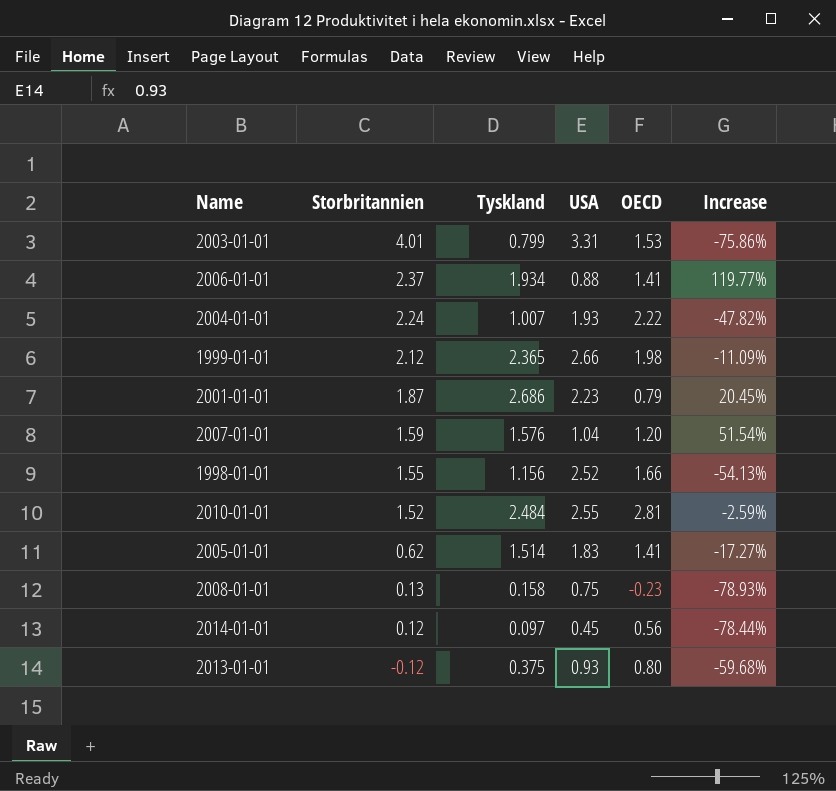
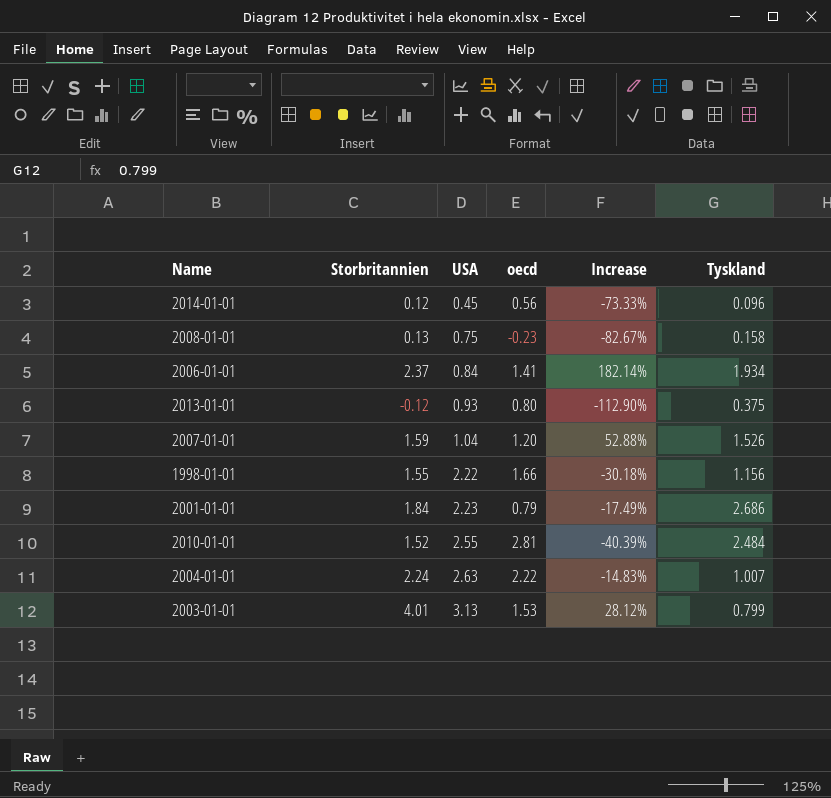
row order: Storbritannien descending -> USA ascending
column name: OECD -> oecd
column Increase | formula: ([Tyskland] - [USA]) / [USA] -> ([Storbritannien] - [USA]) / [USA]
column Tyskland | position: 3 -> 6
row 1999-01-01: 2.12 | 2.365 | 2.66 | 1.98 | -11.09% -> none
row 2005-01-01: 0.62 | 1.514 | 1.83 | 1.41 | -17.27% -> none
2014-01-01 | Tyskland: 0.097 -> 0.096
2006-01-01 | USA: 0.88 -> 0.84
2007-01-01 | Tyskland: 1.576 -> 1.526
1998-01-01 | USA: 2.52 -> 2.22
2001-01-01 | Storbritannien: 1.87 -> 1.84
2004-01-01 | USA: 1.93 -> 2.63
2003-01-01 | USA: 3.31 -> 3.13

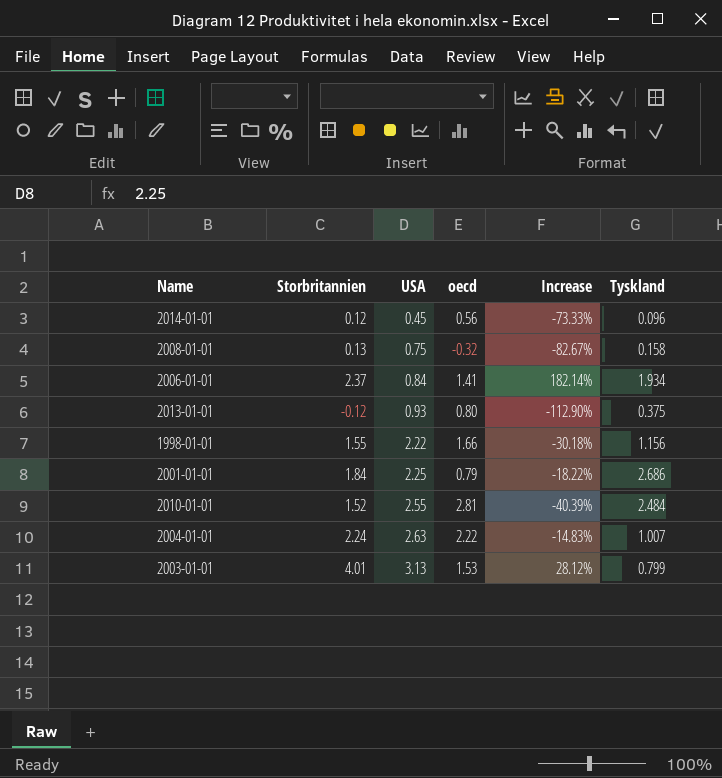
row 2007-01-01: 1.59 | 1.04 | 1.20 | 52.88% | 1.526 -> none
2008-01-01 | oecd: -0.23 -> -0.32
2001-01-01 | USA: 2.23 -> 2.25
2001-01-01 | Increase: -17.49% -> -18.22%

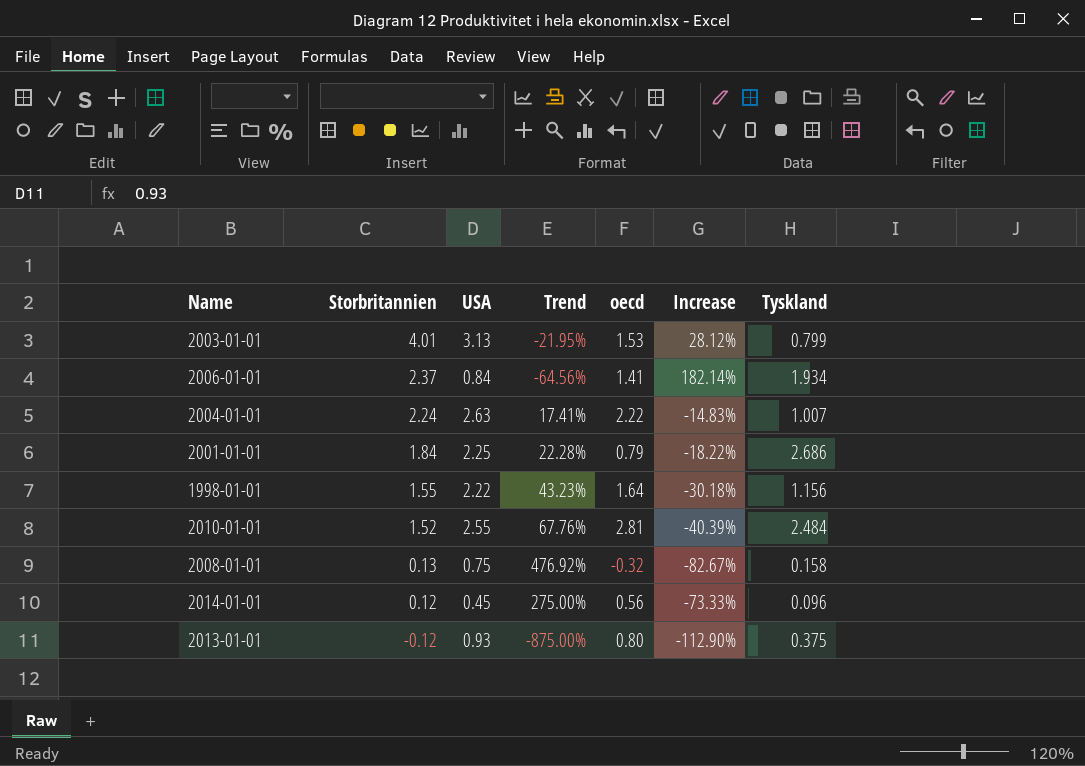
row order: USA ascending -> Storbritannien descending
column Trend | formula: none -> ([USA] - [Storbritannien]) / [Storbritannien]
1998-01-01 | oecd: 1.66 -> 1.64

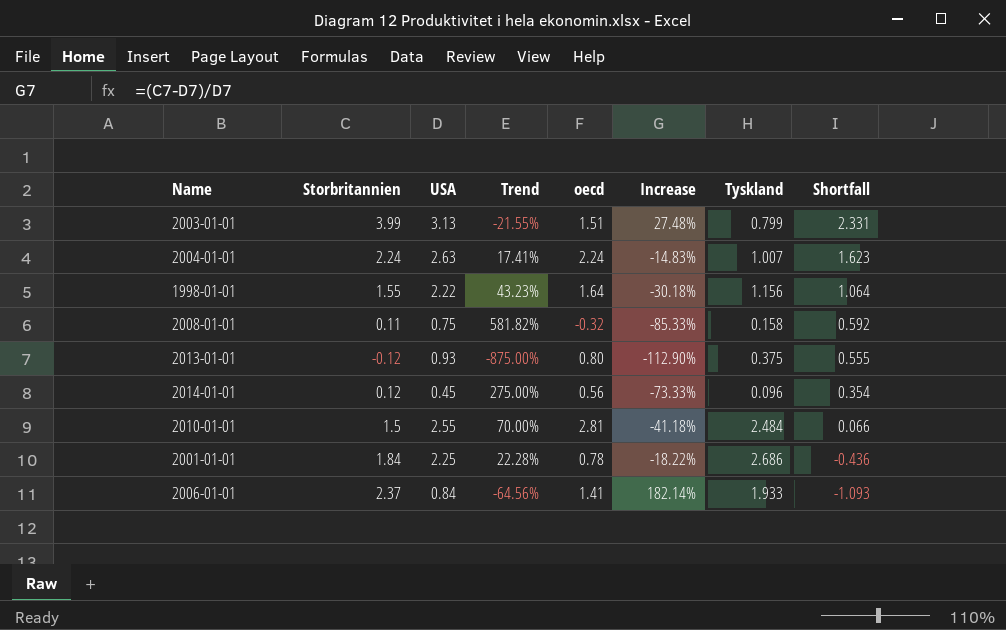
row order: Storbritannien descending -> Shortfall descending
column Shortfall | formula: none -> [USA] - [Tyskland]
2003-01-01 | Storbritannien: 4.01 -> 3.99
2003-01-01 | Trend: -21.95% -> -21.55%
2003-01-01 | oecd: 1.53 -> 1.51
2003-01-01 | Increase: 28.12% -> 27.48%
2004-01-01 | oecd: 2.22 -> 2.24
2008-01-01 | Storbritannien: 0.13 -> 0.11
2008-01-01 | Trend: 476.92% -> 581.82%
2008-01-01 | Increase: -82.67% -> -85.33%
2010-01-01 | Storbritannien: 1.52 -> 1.5
2010-01-01 | Trend: 67.76% -> 70.00%
2010-01-01 | Increase: -40.39% -> -41.18%
2001-01-01 | oecd: 0.79 -> 0.78
2006-01-01 | Tyskland: 1.934 -> 1.933

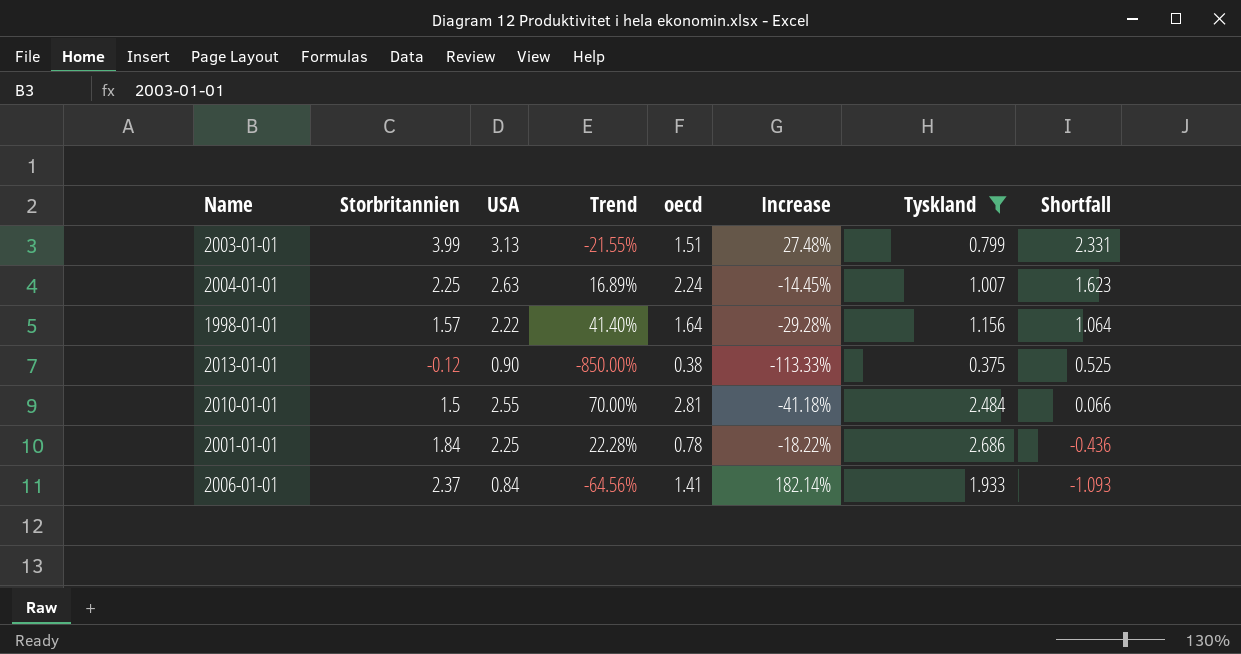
filter: none -> Tyskland >= 0.375
2004-01-01 | Storbritannien: 2.24 -> 2.25
2004-01-01 | Trend: 17.41% -> 16.89%
2004-01-01 | Increase: -14.83% -> -14.45%
1998-01-01 | Storbritannien: 1.55 -> 1.57
1998-01-01 | Trend: 43.23% -> 41.40%
1998-01-01 | Increase: -30.18% -> -29.28%
2013-01-01 | USA: 0.93 -> 0.90
2013-01-01 | Trend: -875.00% -> -850.00%
2013-01-01 | oecd: 0.80 -> 0.38
2013-01-01 | Increase: -112.90% -> -113.33%
2013-01-01 | Shortfall: 0.555 -> 0.525

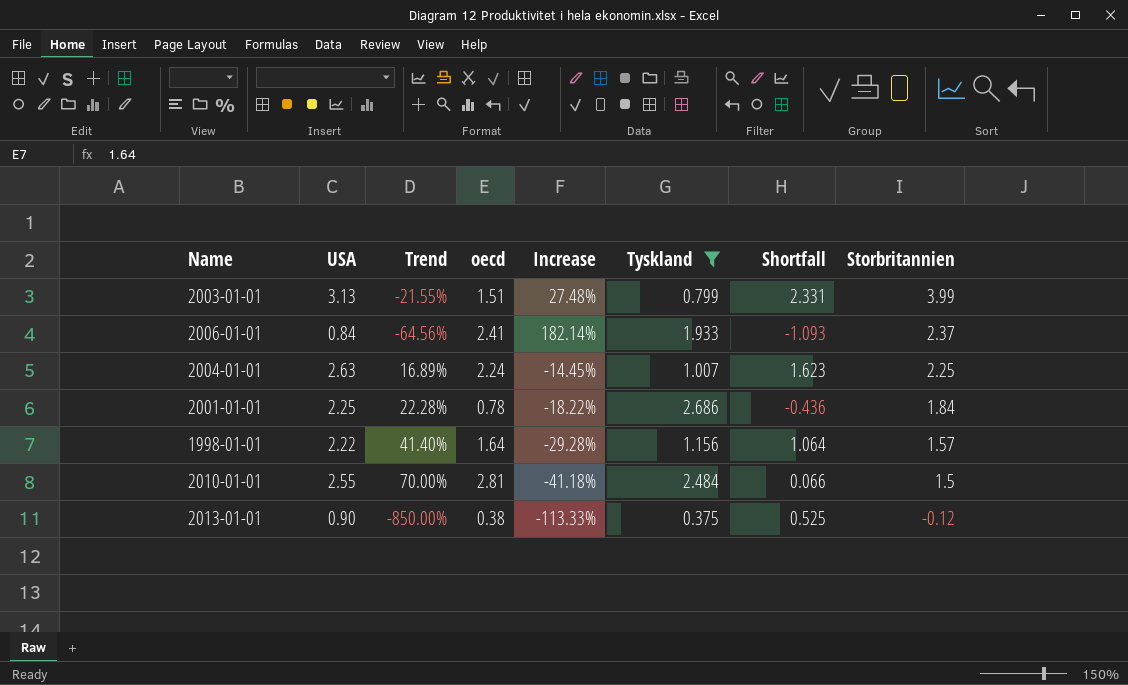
row order: Shortfall descending -> Storbritannien descending
column Storbritannien | position: 2 -> 8
2006-01-01 | oecd: 1.41 -> 2.41

